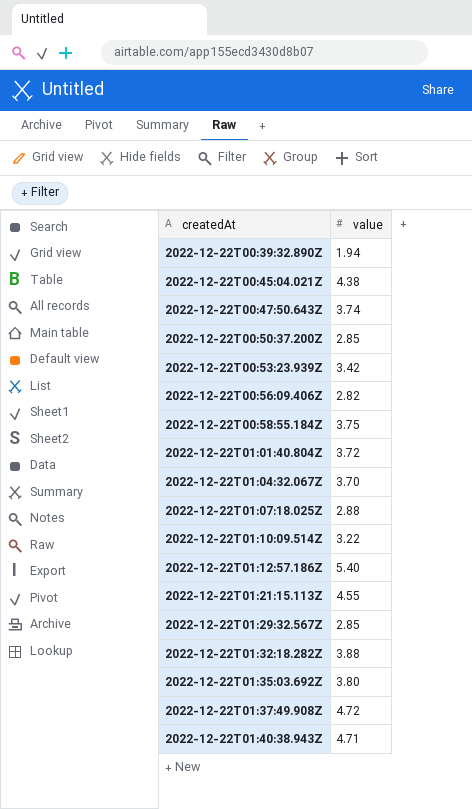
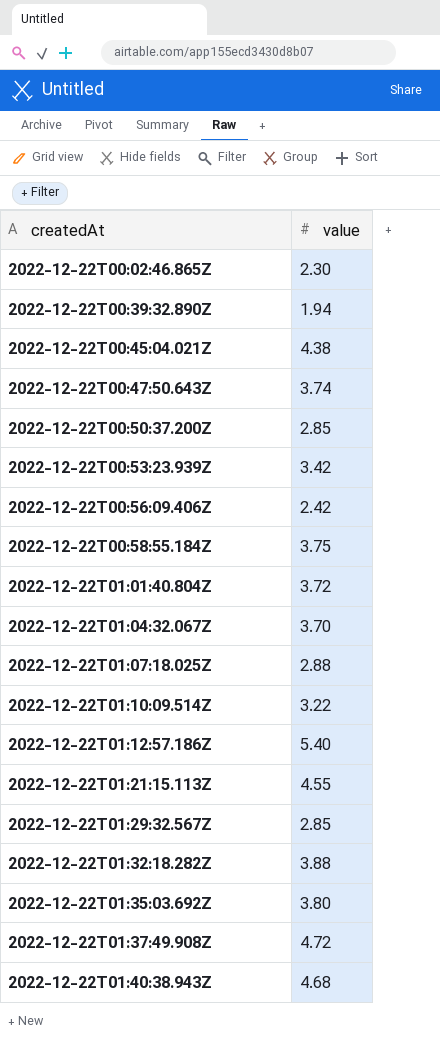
row 2022-12-22T00:02:46.865Z: none -> 2.30
2022-12-22T00:56:09.406Z | value: 2.82 -> 2.42
2022-12-22T01:40:38.943Z | value: 4.71 -> 4.68

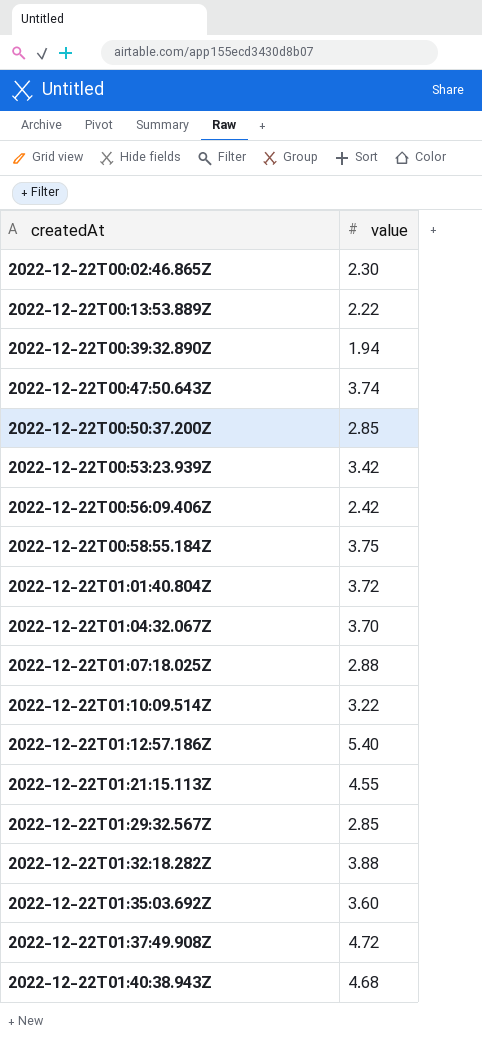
row 2022-12-22T00:45:04.021Z: 4.38 -> none
row 2022-12-22T00:13:53.889Z: none -> 2.22
2022-12-22T01:35:03.692Z | value: 3.80 -> 3.60

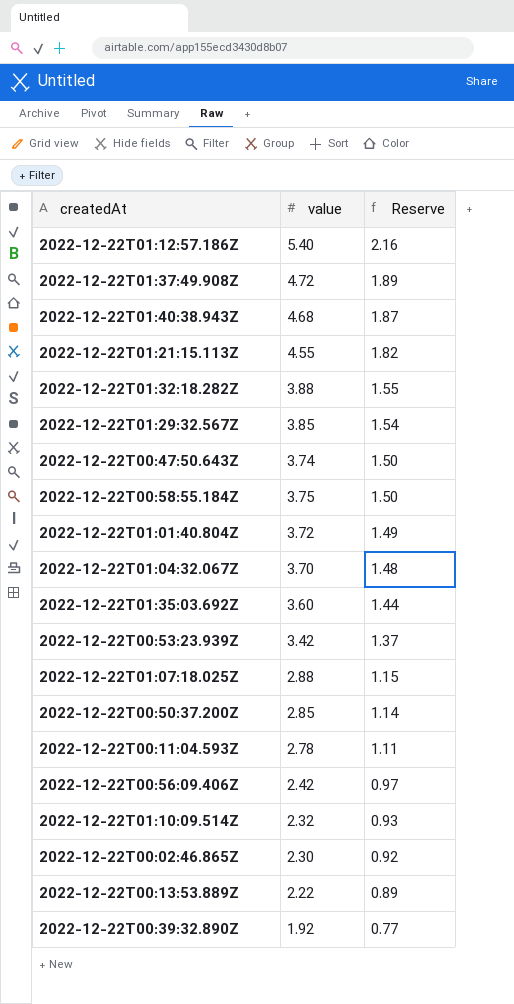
row order: createdAt ascending -> Reserve descending
column Reserve | formula: none -> [value] * 0.4
2022-12-22T01:29:32.567Z | value: 2.85 -> 3.85
row 2022-12-22T00:11:04.593Z: none -> 2.78 | 1.11
2022-12-22T01:10:09.514Z | value: 3.22 -> 2.32
2022-12-22T00:39:32.890Z | value: 1.94 -> 1.92

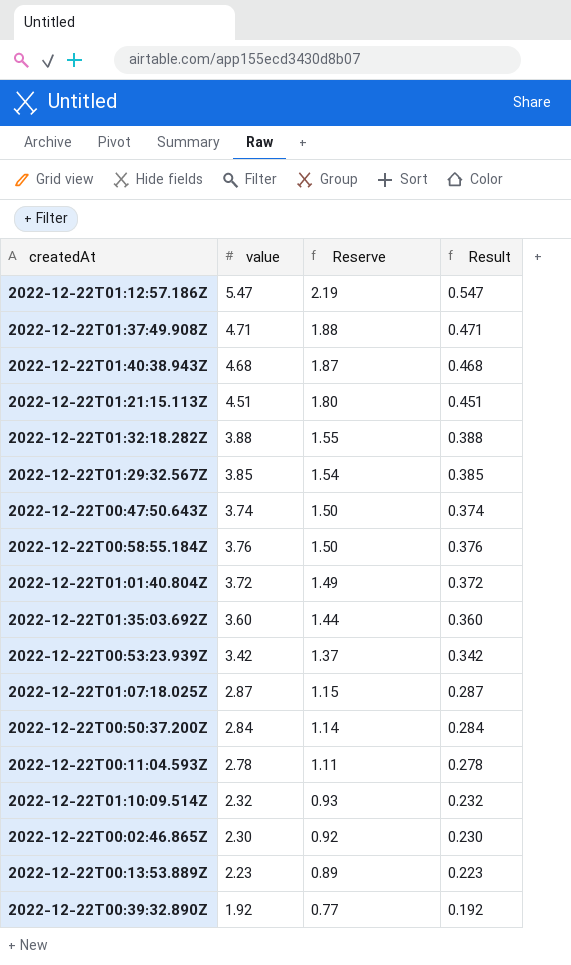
column Result | formula: none -> [value] * 0.1
row 2022-12-22T01:04:32.067Z: 3.70 | 1.48 -> none
row 2022-12-22T00:56:09.406Z: 2.42 | 0.97 -> none
2022-12-22T01:12:57.186Z | value: 5.40 -> 5.47
2022-12-22T01:12:57.186Z | Reserve: 2.16 -> 2.19
2022-12-22T01:37:49.908Z | value: 4.72 -> 4.71
2022-12-22T01:37:49.908Z | Reserve: 1.89 -> 1.88
2022-12-22T01:21:15.113Z | value: 4.55 -> 4.51
2022-12-22T01:21:15.113Z | Reserve: 1.82 -> 1.80
2022-12-22T00:58:55.184Z | value: 3.75 -> 3.76
2022-12-22T01:07:18.025Z | value: 2.88 -> 2.87
2022-12-22T00:50:37.200Z | value: 2.85 -> 2.84
2022-12-22T00:13:53.889Z | value: 2.22 -> 2.23

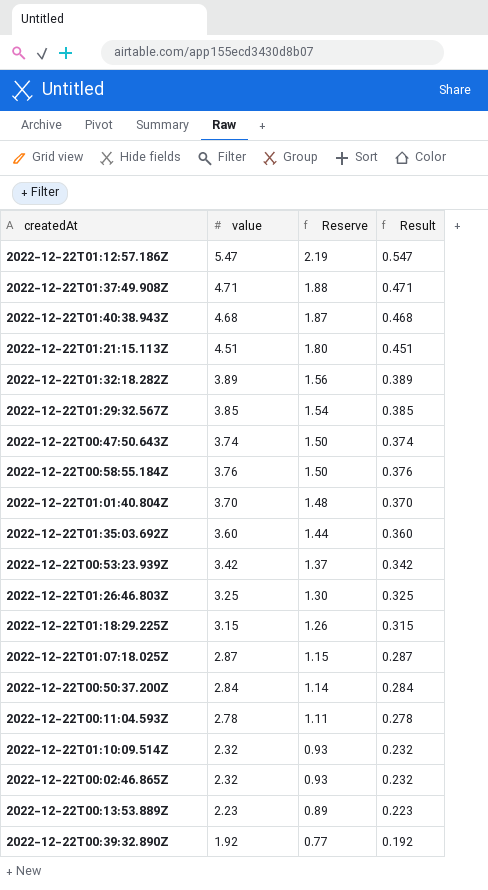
2022-12-22T01:32:18.282Z | value: 3.88 -> 3.89
2022-12-22T01:32:18.282Z | Reserve: 1.55 -> 1.56
2022-12-22T01:32:18.282Z | Result: 0.388 -> 0.389
2022-12-22T01:01:40.804Z | value: 3.72 -> 3.70
2022-12-22T01:01:40.804Z | Reserve: 1.49 -> 1.48
2022-12-22T01:01:40.804Z | Result: 0.372 -> 0.370
row 2022-12-22T01:26:46.803Z: none -> 3.25 | 1.30 | 0.325
row 2022-12-22T01:18:29.225Z: none -> 3.15 | 1.26 | 0.315
2022-12-22T00:02:46.865Z | value: 2.30 -> 2.32
2022-12-22T00:02:46.865Z | Reserve: 0.92 -> 0.93
2022-12-22T00:02:46.865Z | Result: 0.230 -> 0.232

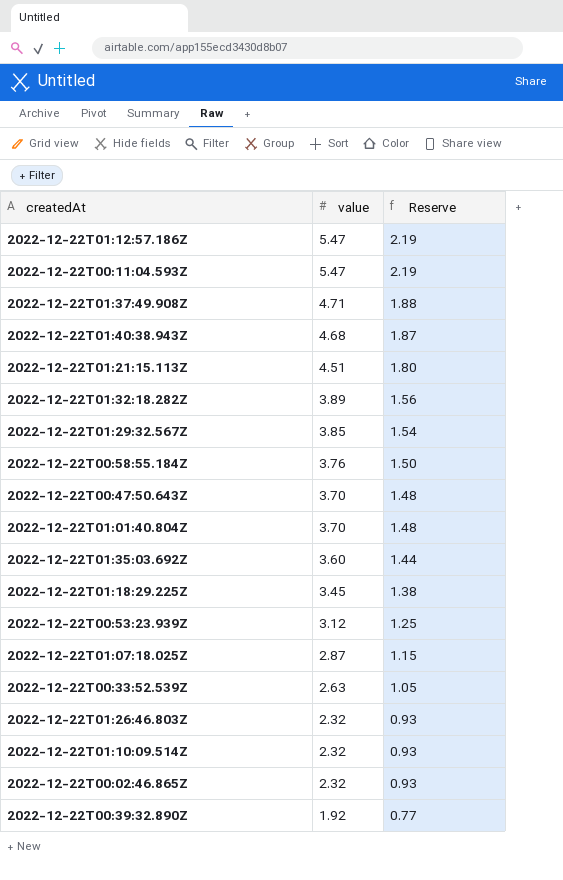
row order: Reserve descending -> value descending
column Result | formula: [value] * 0.1 -> none
row 2022-12-22T00:50:37.200Z: 2.84 | 1.14 | 0.284 -> none
row 2022-12-22T00:13:53.889Z: 2.23 | 0.89 | 0.223 -> none
2022-12-22T00:11:04.593Z | value: 2.78 -> 5.47
2022-12-22T00:11:04.593Z | Reserve: 1.11 -> 2.19
2022-12-22T00:47:50.643Z | value: 3.74 -> 3.70
2022-12-22T00:47:50.643Z | Reserve: 1.50 -> 1.48
2022-12-22T01:18:29.225Z | value: 3.15 -> 3.45
2022-12-22T01:18:29.225Z | Reserve: 1.26 -> 1.38
2022-12-22T00:53:23.939Z | value: 3.42 -> 3.12
2022-12-22T00:53:23.939Z | Reserve: 1.37 -> 1.25
row 2022-12-22T00:33:52.539Z: none -> 2.63 | 1.05
2022-12-22T01:26:46.803Z | value: 3.25 -> 2.32
2022-12-22T01:26:46.803Z | Reserve: 1.30 -> 0.93

